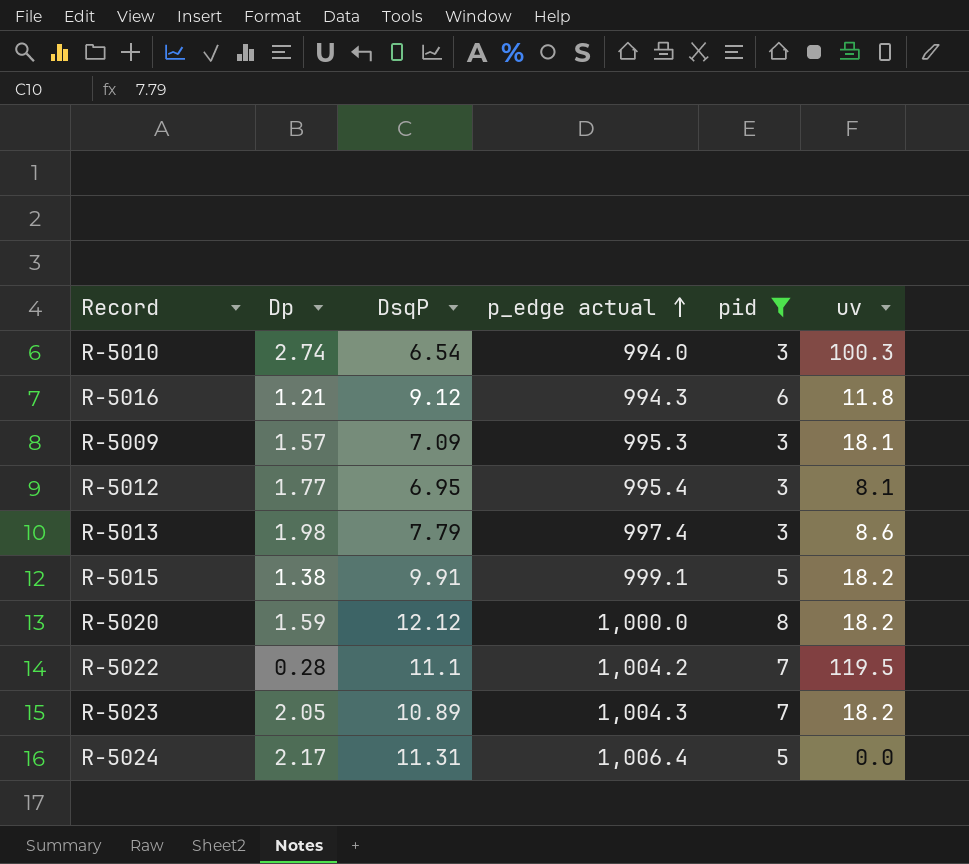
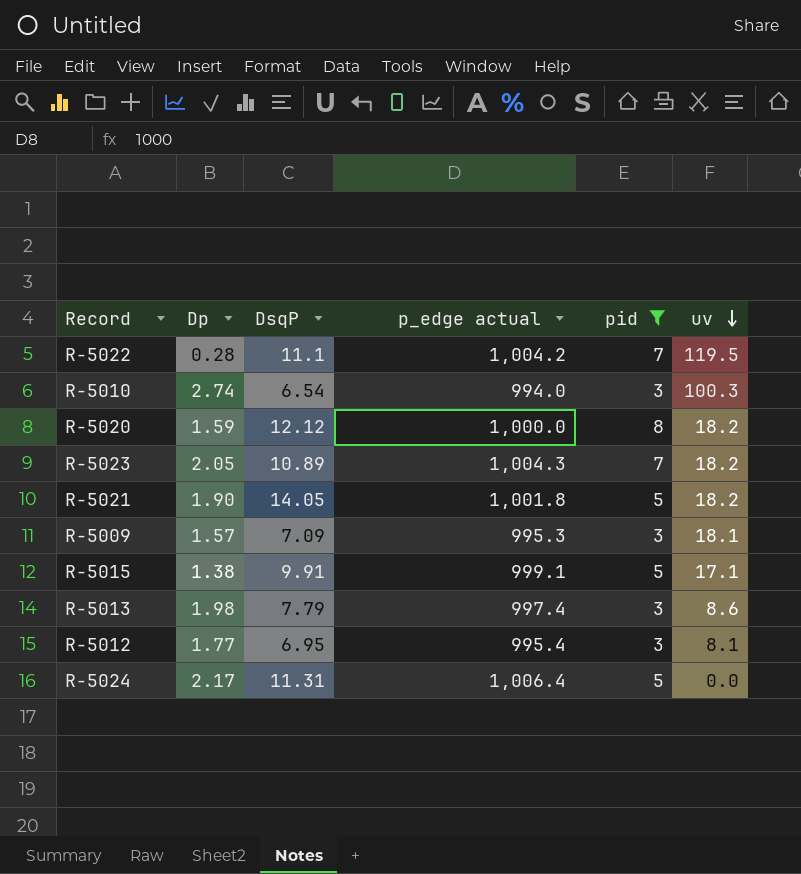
row order: p_edge actual ascending -> uv descending
row R-5016: 1.21 | 9.12 | 994.3 | 6 | 11.8 -> none
row R-5021: none -> 1.90 | 14.05 | 1,001.8 | 5 | 18.2
R-5015 | uv: 18.2 -> 17.1

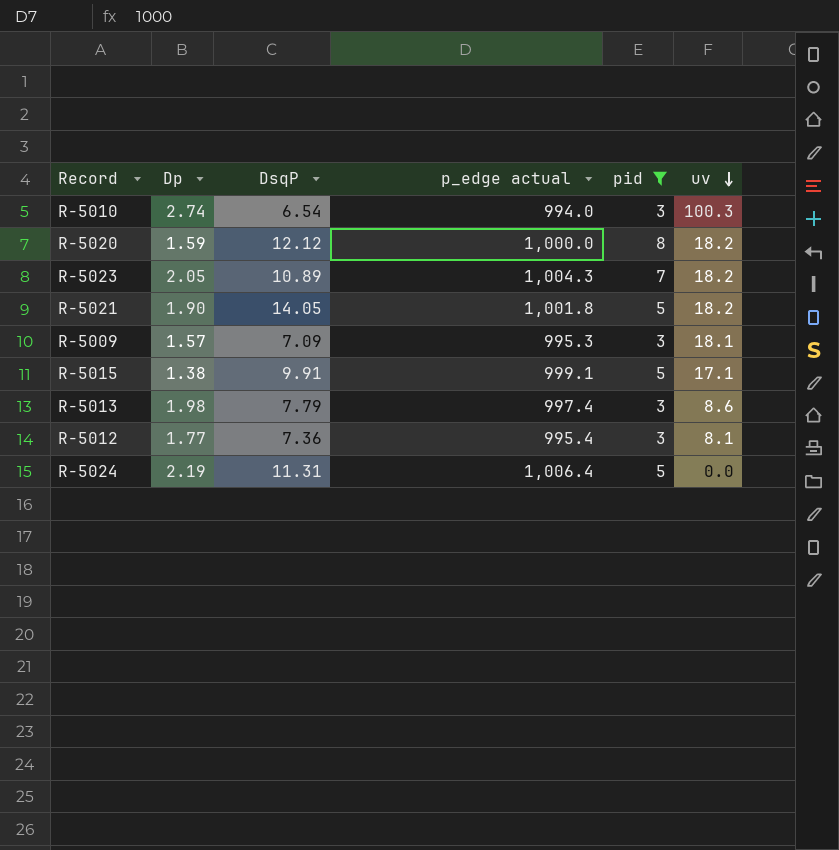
row R-5022: 0.28 | 11.1 | 1,004.2 | 7 | 119.5 -> none
R-5012 | DsqP: 6.95 -> 7.36
R-5024 | Dp: 2.17 -> 2.19

